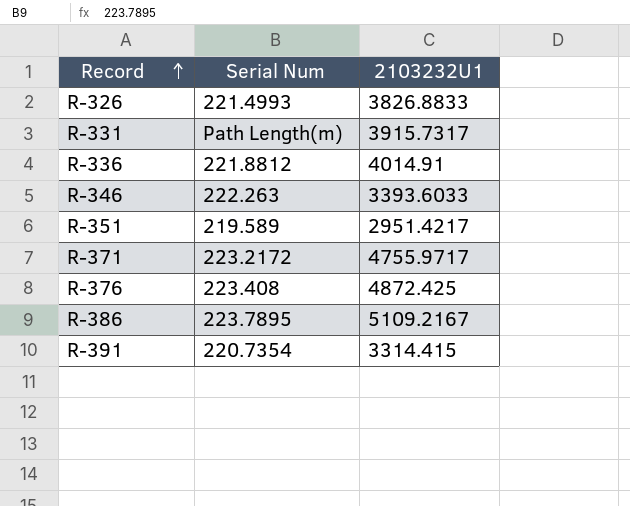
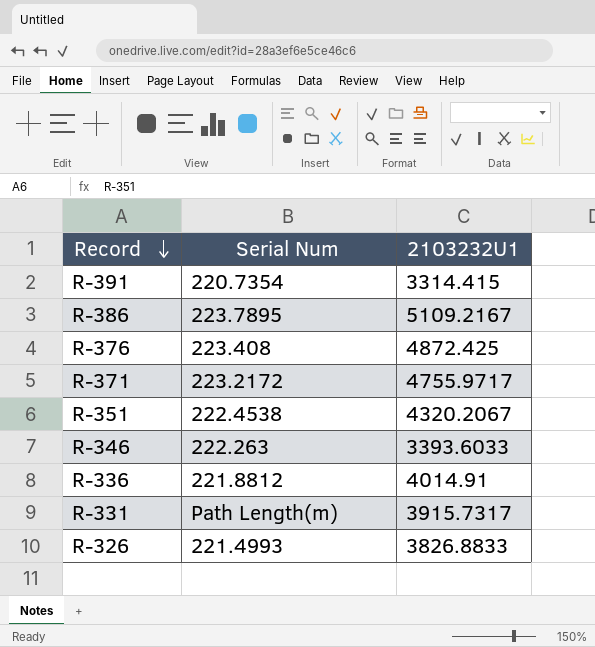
row order: Record ascending -> Record descending
R-351 | Serial Num: 219.589 -> 222.4538
R-351 | 2103232U1: 2951.4217 -> 4320.2067

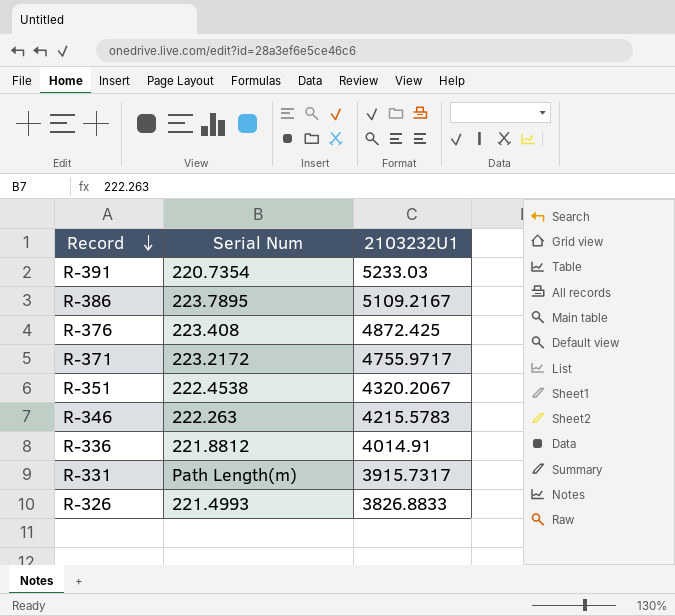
R-391 | 2103232U1: 3314.415 -> 5233.03
R-346 | 2103232U1: 3393.6033 -> 4215.5783

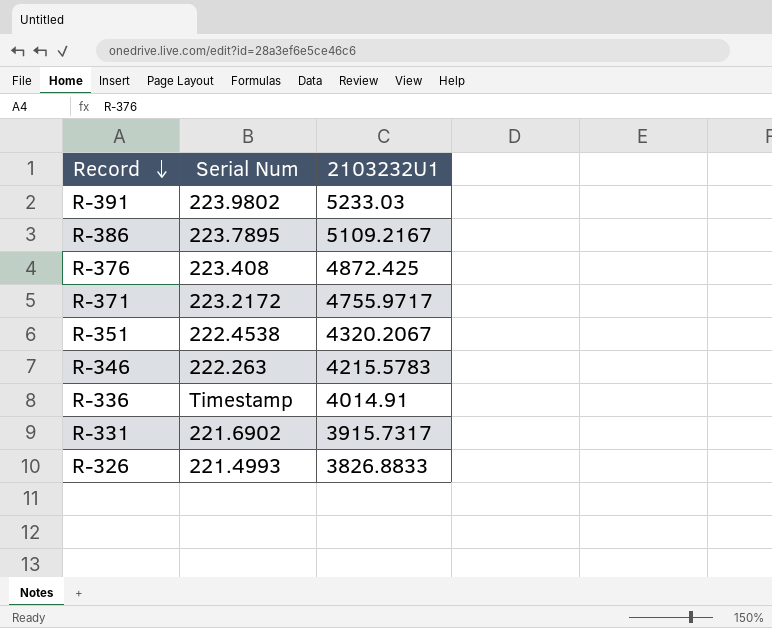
R-391 | Serial Num: 220.7354 -> 223.9802
R-336 | Serial Num: 221.8812 -> Timestamp
R-331 | Serial Num: Path Length(m) -> 221.6902

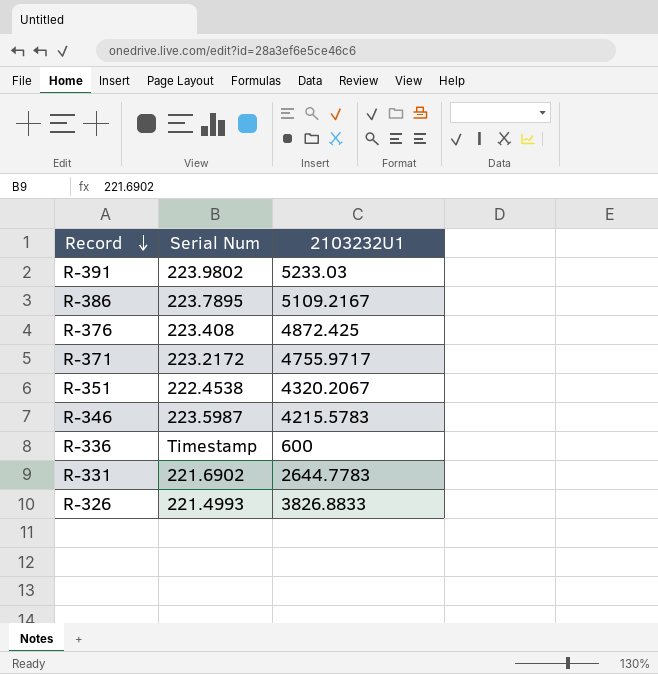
R-346 | Serial Num: 222.263 -> 223.5987
R-336 | 2103232U1: 4014.91 -> 600
R-331 | 2103232U1: 3915.7317 -> 2644.7783

